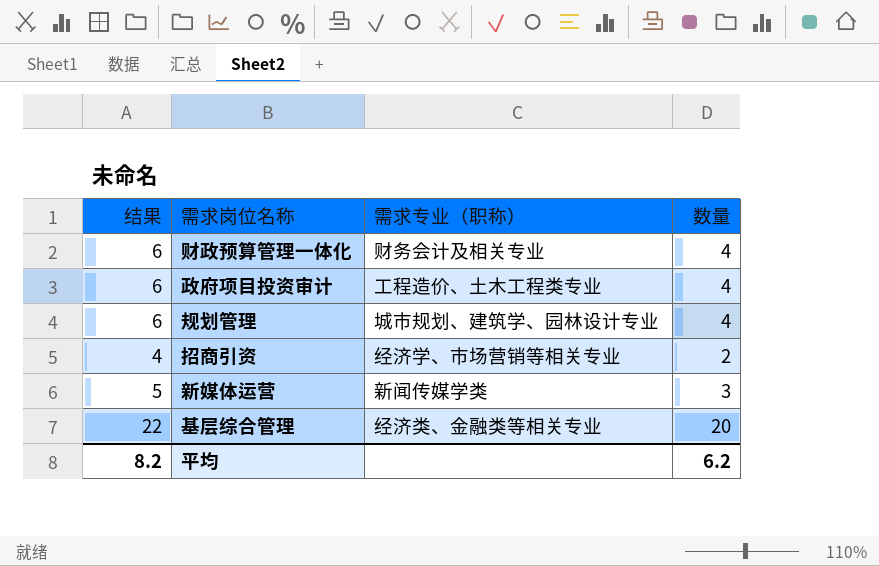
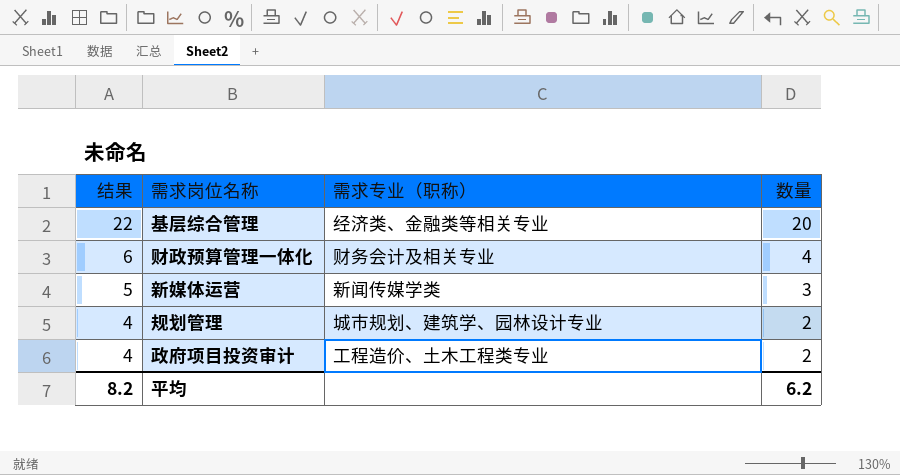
row order: none -> 结果 descending
row 招商引资: 4 | 经济学、市场营销等相关专业 | 2 -> none
规划管理 | 结果: 6 -> 4
规划管理 | 数量: 4 -> 2
政府项目投资审计 | 结果: 6 -> 4
政府项目投资审计 | 数量: 4 -> 2

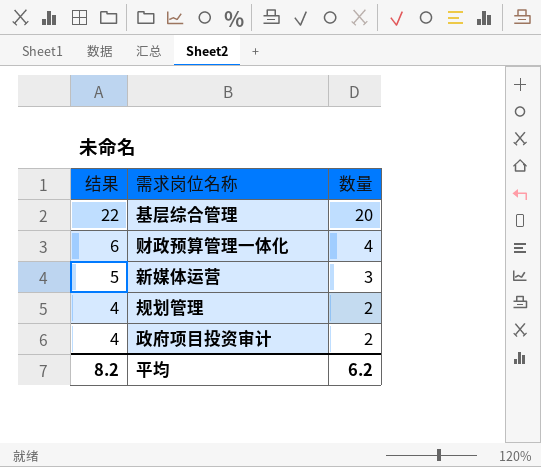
column 需求专业（职称） | position: 3 -> none

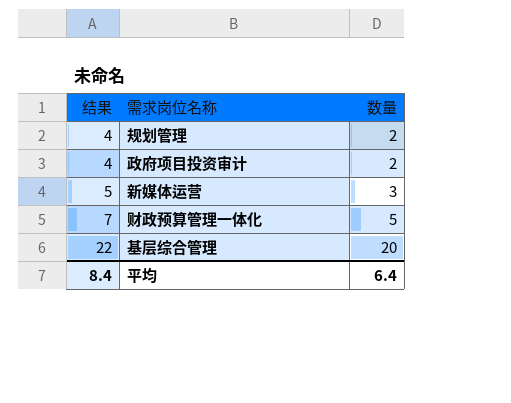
row order: 结果 descending -> 结果 ascending
财政预算管理一体化 | 结果: 6 -> 7
财政预算管理一体化 | 数量: 4 -> 5
平均 | 结果: 8.2 -> 8.4
平均 | 数量: 6.2 -> 6.4

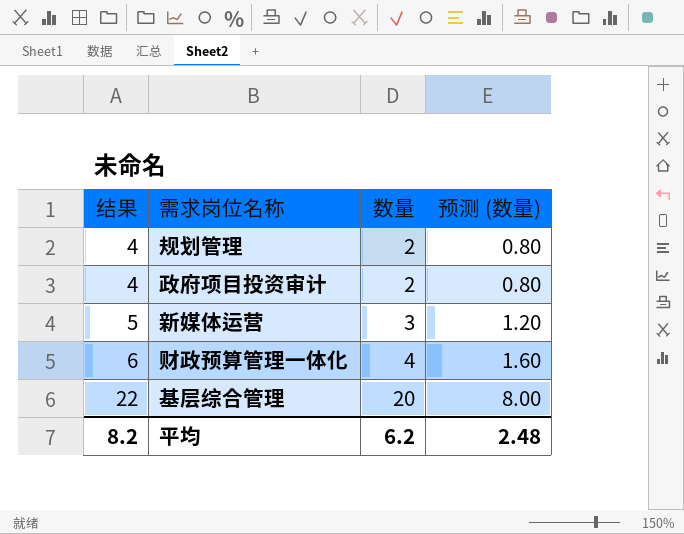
column 预测 (数量) | formula: none -> [数量] * 0.4
财政预算管理一体化 | 结果: 7 -> 6
财政预算管理一体化 | 数量: 5 -> 4
平均 | 结果: 8.4 -> 8.2
平均 | 数量: 6.4 -> 6.2

